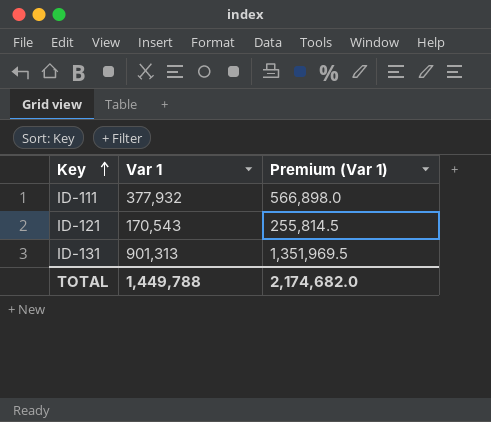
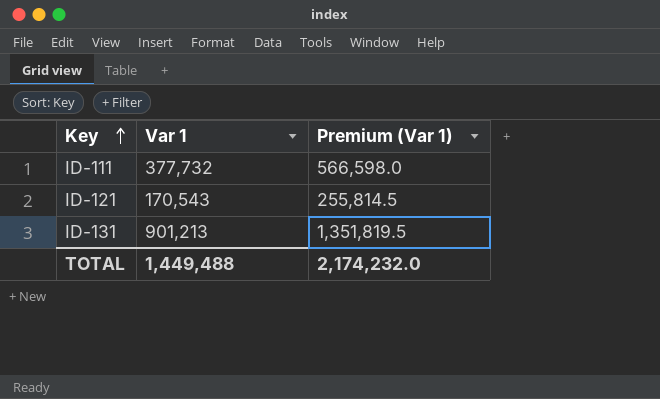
ID-111 | Var 1: 377,932 -> 377,732
ID-111 | Premium (Var 1): 566,898.0 -> 566,598.0
ID-131 | Var 1: 901,313 -> 901,213
ID-131 | Premium (Var 1): 1,351,969.5 -> 1,351,819.5
TOTAL | Var 1: 1,449,788 -> 1,449,488
TOTAL | Premium (Var 1): 2,174,682.0 -> 2,174,232.0

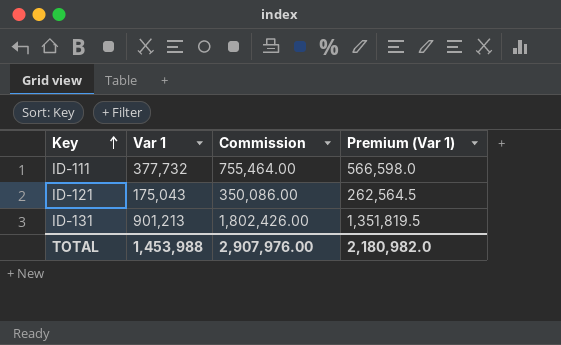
column Commission | formula: none -> [Var 1] * 2
ID-121 | Var 1: 170,543 -> 175,043
ID-121 | Premium (Var 1): 255,814.5 -> 262,564.5
TOTAL | Var 1: 1,449,488 -> 1,453,988
TOTAL | Premium (Var 1): 2,174,232.0 -> 2,180,982.0

